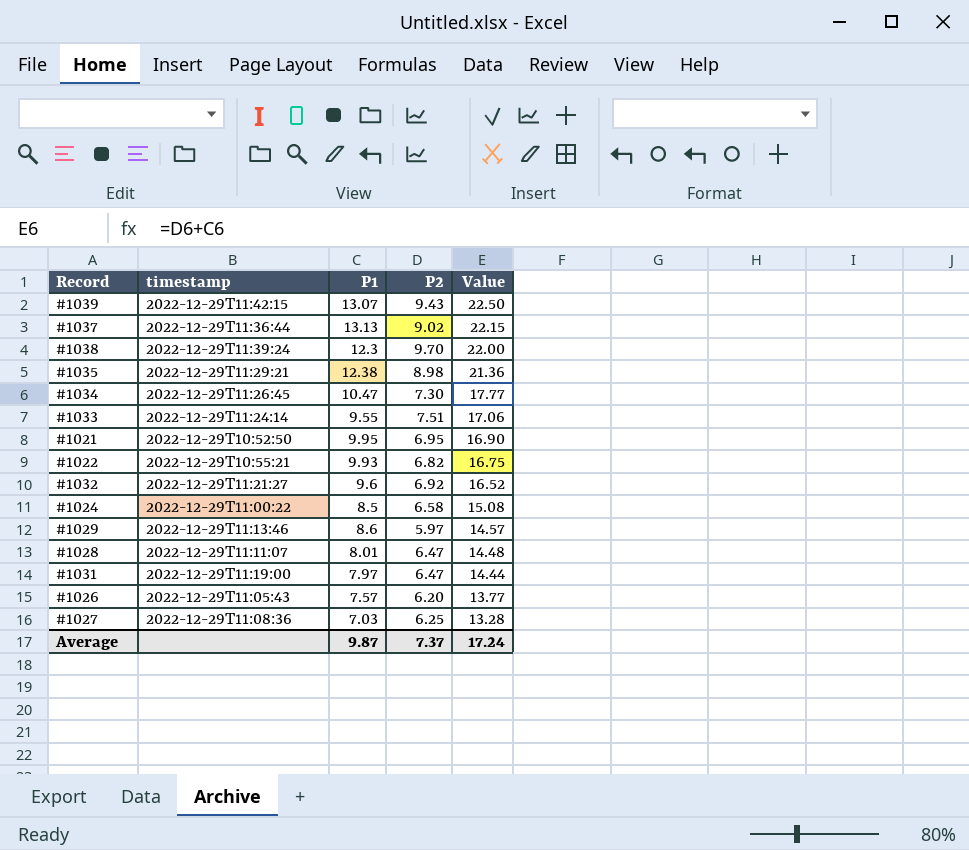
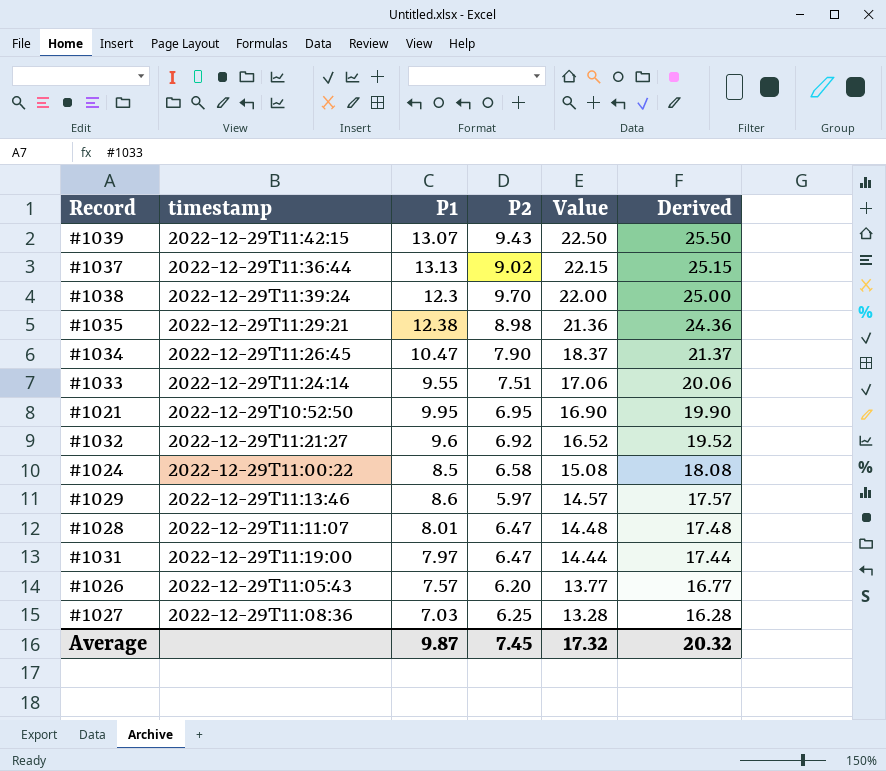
column Derived | formula: none -> [Value] + 3
row #1022: 2022-12-29T10:55:21 | 9.93 | 6.82 | 16.75 -> none
#1034 | P2: 7.30 -> 7.90
#1034 | Value: 17.77 -> 18.37
Average | P2: 7.37 -> 7.45
Average | Value: 17.24 -> 17.32

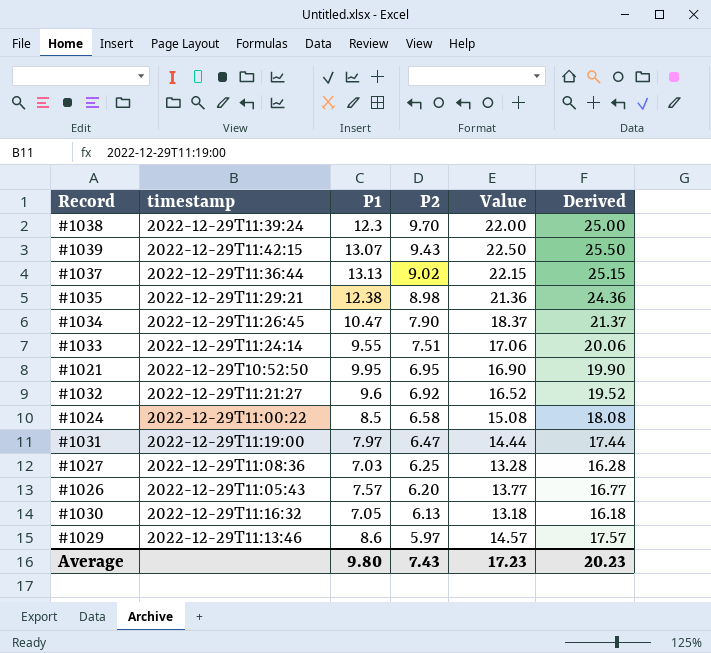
row order: Value descending -> P2 descending
row #1028: 2022-12-29T11:11:07 | 8.01 | 6.47 | 14.48 | 17.48 -> none
row #1030: none -> 2022-12-29T11:16:32 | 7.05 | 6.13 | 13.18 | 16.18
Average | P1: 9.87 -> 9.80
Average | P2: 7.45 -> 7.43
Average | Value: 17.32 -> 17.23
Average | Derived: 20.32 -> 20.23

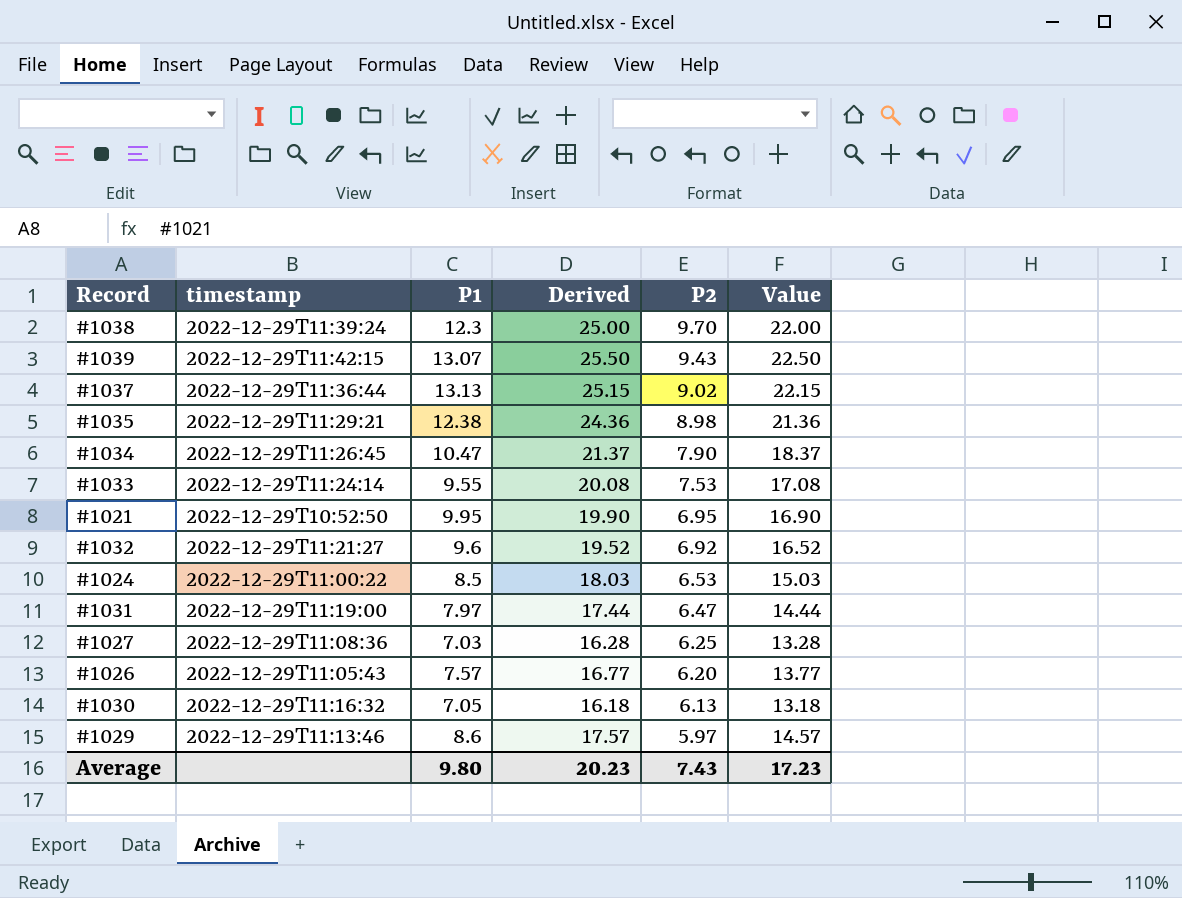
column Derived | position: 6 -> 4
#1033 | Derived: 20.06 -> 20.08
#1033 | P2: 7.51 -> 7.53
#1033 | Value: 17.06 -> 17.08
#1024 | Derived: 18.08 -> 18.03
#1024 | P2: 6.58 -> 6.53
#1024 | Value: 15.08 -> 15.03

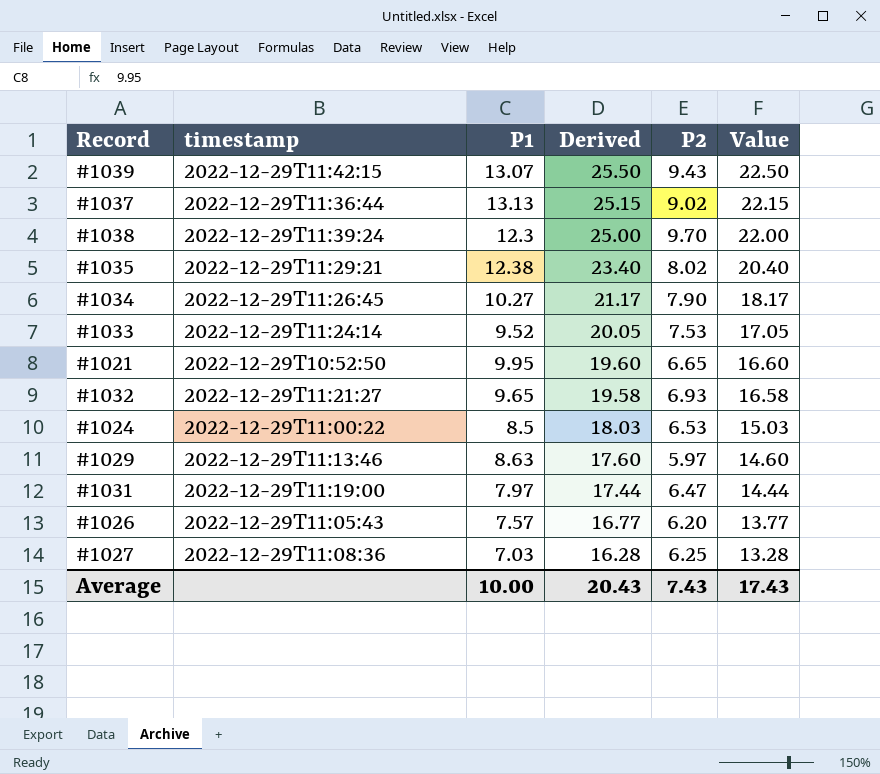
row order: P2 descending -> Derived descending
row #1030: 2022-12-29T11:16:32 | 7.05 | 16.18 | 6.13 | 13.18 -> none
#1035 | Derived: 24.36 -> 23.40
#1035 | P2: 8.98 -> 8.02
#1035 | Value: 21.36 -> 20.40
#1034 | P1: 10.47 -> 10.27
#1034 | Derived: 21.37 -> 21.17
#1034 | Value: 18.37 -> 18.17
#1033 | P1: 9.55 -> 9.52
#1033 | Derived: 20.08 -> 20.05
#1033 | Value: 17.08 -> 17.05
#1021 | Derived: 19.90 -> 19.60
#1021 | P2: 6.95 -> 6.65
#1021 | Value: 16.90 -> 16.60
#1032 | P1: 9.6 -> 9.65
#1032 | Derived: 19.52 -> 19.58
#1032 | P2: 6.92 -> 6.93
#1032 | Value: 16.52 -> 16.58
#1029 | P1: 8.6 -> 8.63
#1029 | Derived: 17.57 -> 17.60
#1029 | Value: 14.57 -> 14.60
Average | P1: 9.80 -> 10.00
Average | Derived: 20.23 -> 20.43
Average | Value: 17.23 -> 17.43

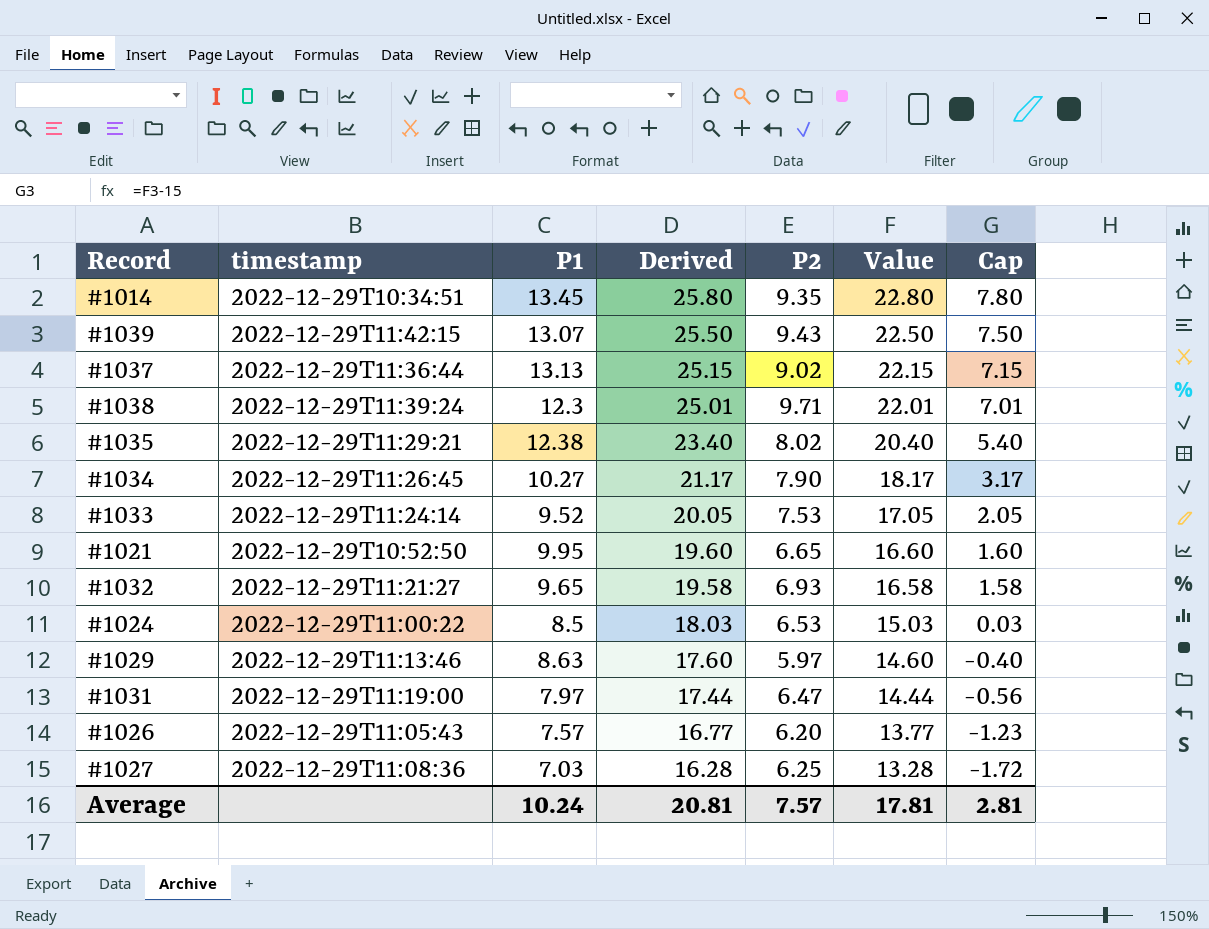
column Cap | formula: none -> [Value] - 15
row #1014: none -> 2022-12-29T10:34:51 | 13.45 | 25.80 | 9.35 | 22.80 | 7.80
#1038 | Derived: 25.00 -> 25.01
#1038 | P2: 9.70 -> 9.71
#1038 | Value: 22.00 -> 22.01
Average | P1: 10.00 -> 10.24
Average | Derived: 20.43 -> 20.81
Average | P2: 7.43 -> 7.57
Average | Value: 17.43 -> 17.81

